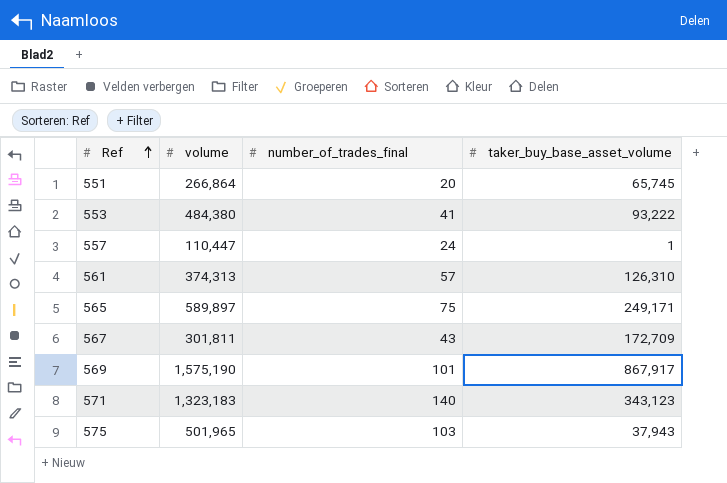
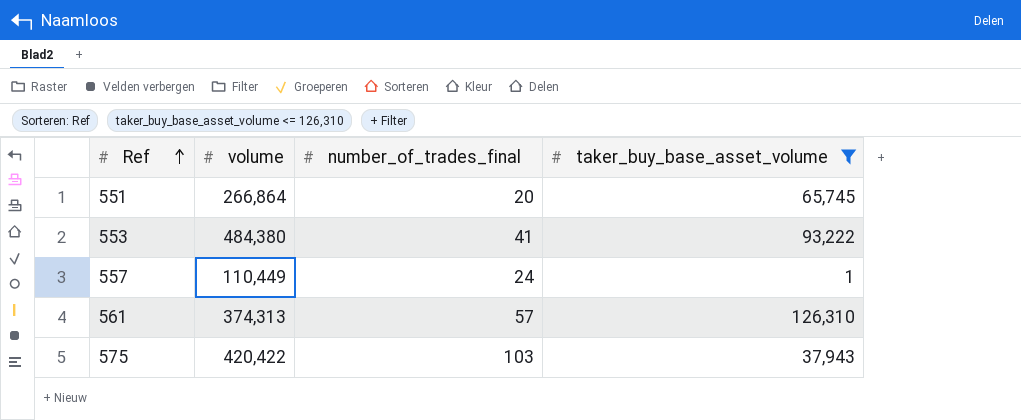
filter: none -> taker_buy_base_asset_volume <= 126,310
557 | volume: 110,447 -> 110,449
575 | volume: 501,965 -> 420,422

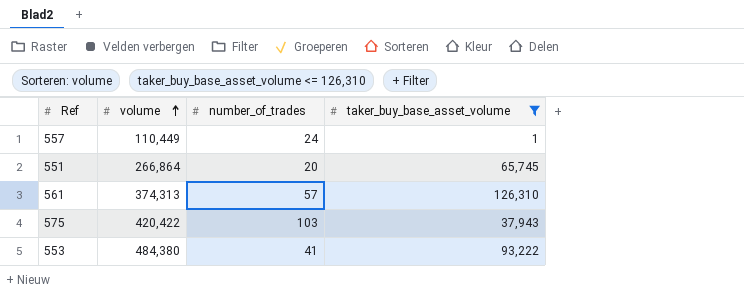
row order: Ref ascending -> volume ascending
column name: number_of_trades_final -> number_of_trades

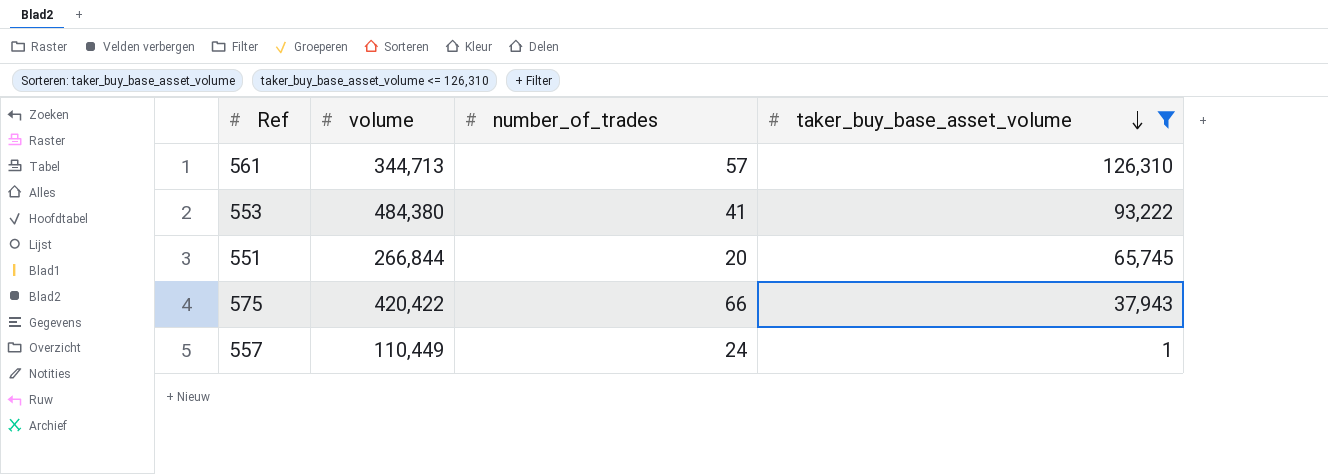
row order: volume ascending -> taker_buy_base_asset_volume descending
561 | volume: 374,313 -> 344,713
551 | volume: 266,864 -> 266,844
575 | number_of_trades: 103 -> 66

